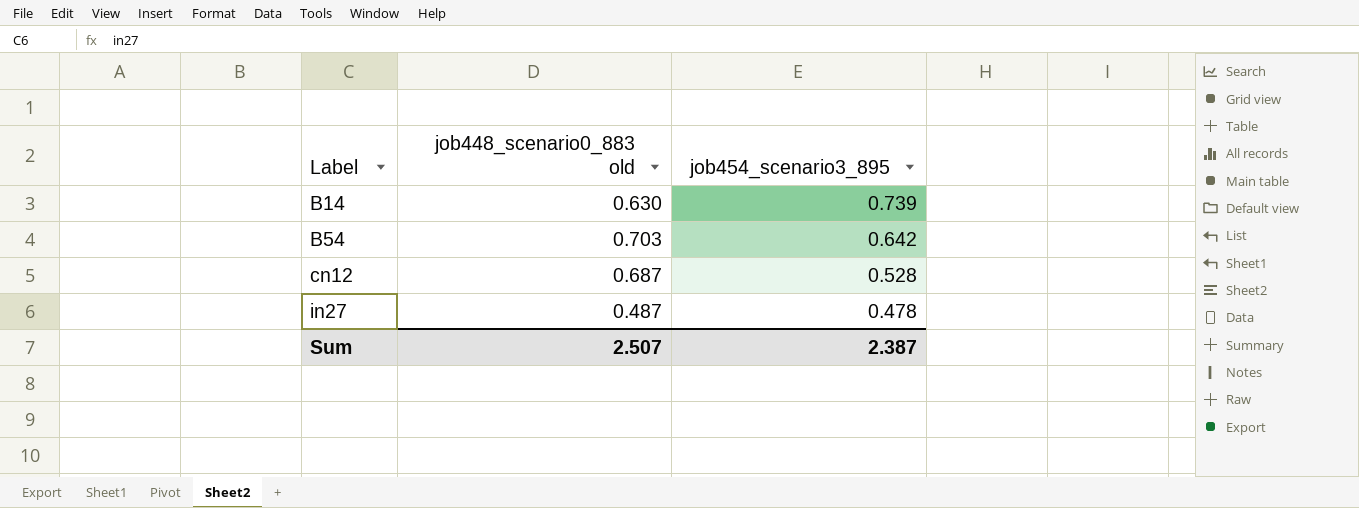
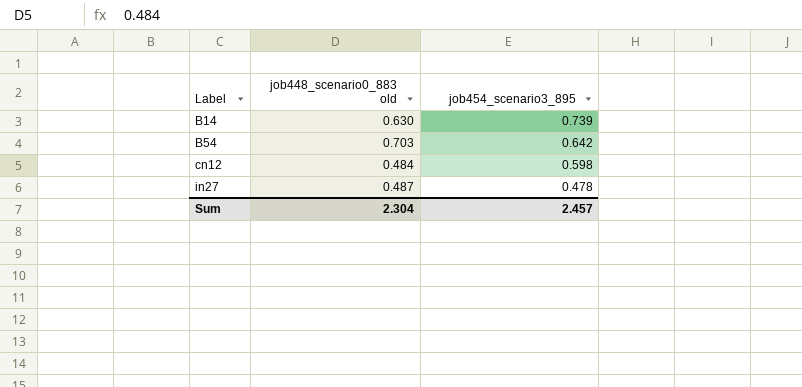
cn12 | job448_scenario0_883 old: 0.687 -> 0.484
cn12 | job454_scenario3_895: 0.528 -> 0.598
Sum | job448_scenario0_883 old: 2.507 -> 2.304
Sum | job454_scenario3_895: 2.387 -> 2.457

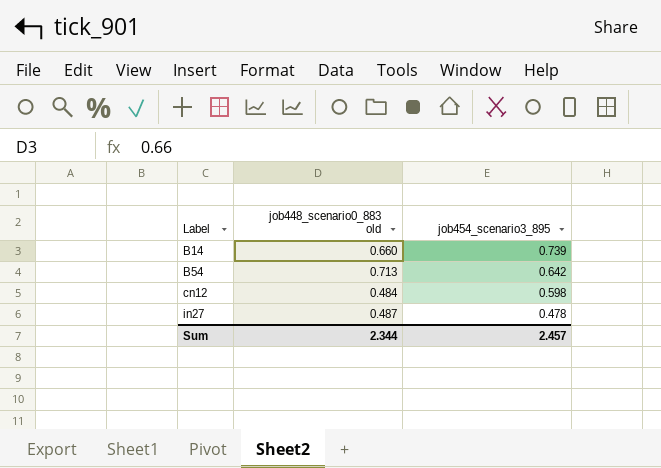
B14 | job448_scenario0_883 old: 0.630 -> 0.660
B54 | job448_scenario0_883 old: 0.703 -> 0.713
Sum | job448_scenario0_883 old: 2.304 -> 2.344

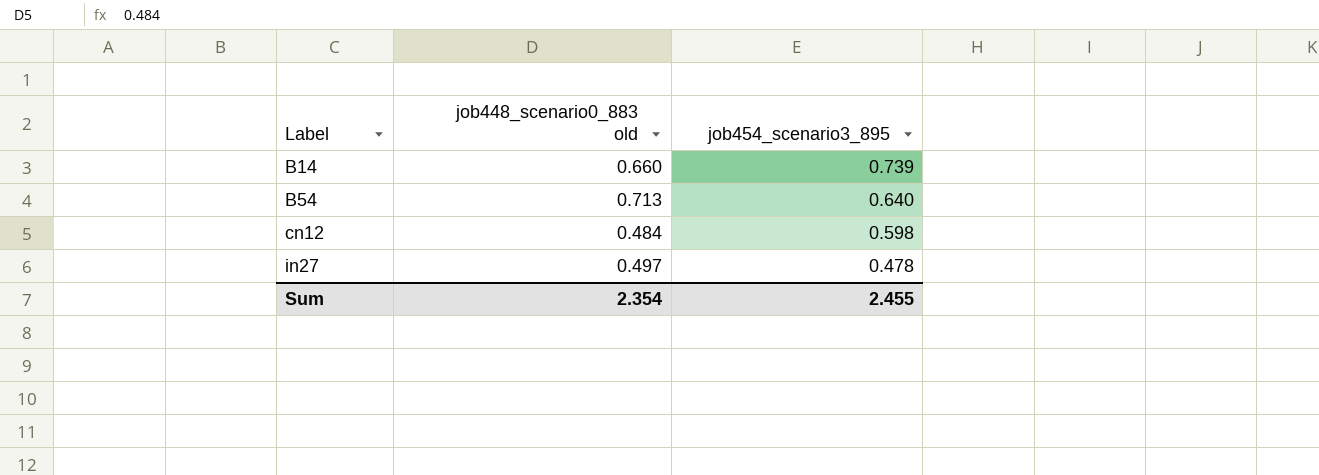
B54 | job454_scenario3_895: 0.642 -> 0.640
in27 | job448_scenario0_883 old: 0.487 -> 0.497
Sum | job448_scenario0_883 old: 2.344 -> 2.354
Sum | job454_scenario3_895: 2.457 -> 2.455

